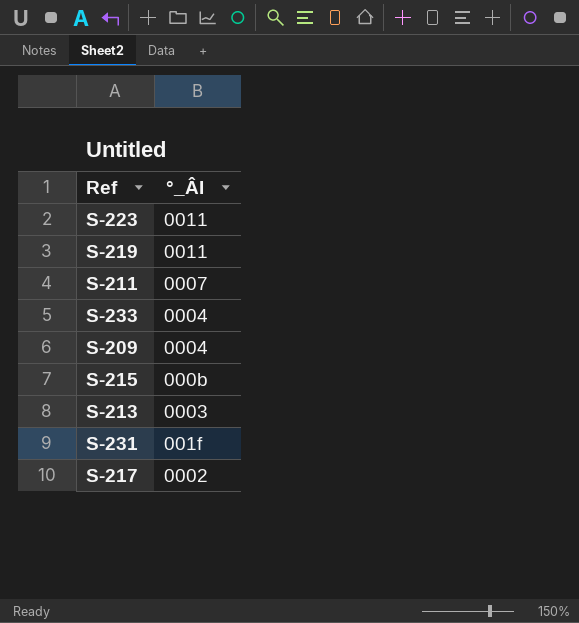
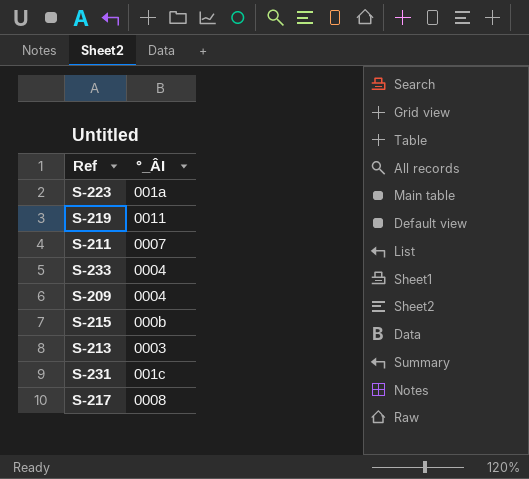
S-223 | °_ÂI: 0011 -> 001a
S-231 | °_ÂI: 001f -> 001c
S-217 | °_ÂI: 0002 -> 0008

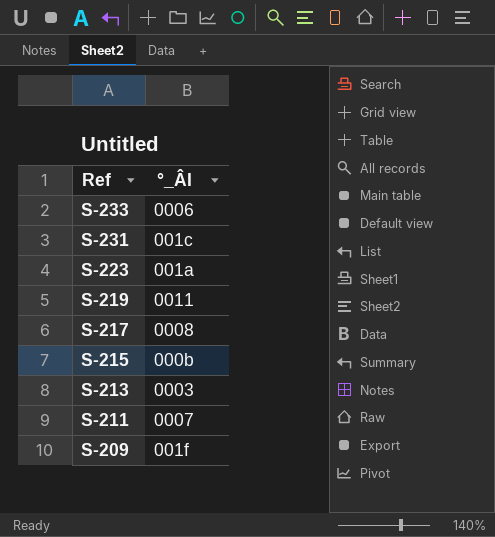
row order: none -> Ref descending
S-233 | °_ÂI: 0004 -> 0006
S-209 | °_ÂI: 0004 -> 001f

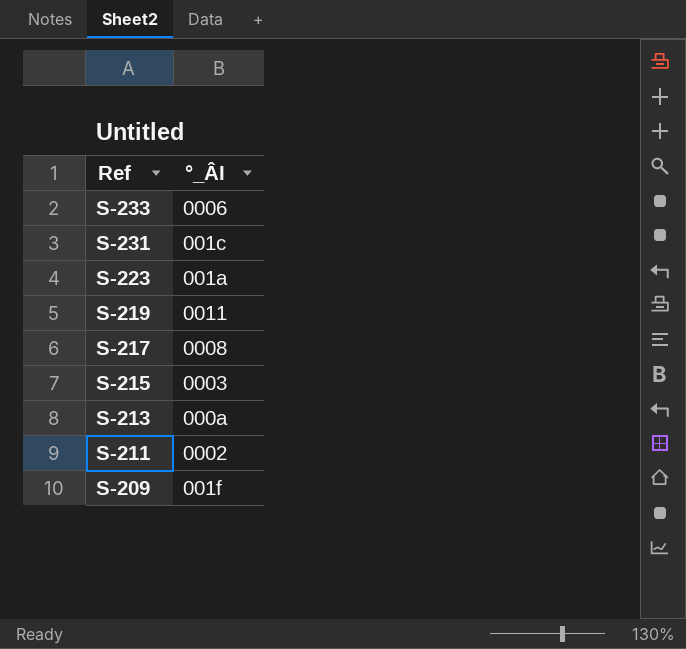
S-215 | °_ÂI: 000b -> 0003
S-213 | °_ÂI: 0003 -> 000a
S-211 | °_ÂI: 0007 -> 0002

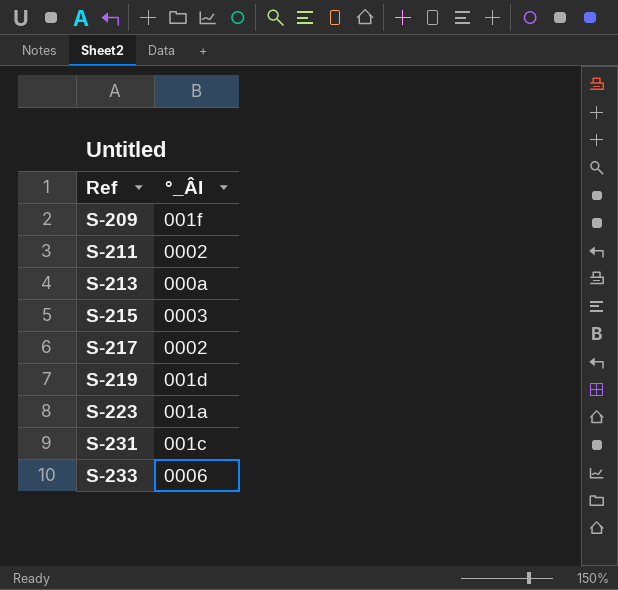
row order: Ref descending -> Ref ascending
S-217 | °_ÂI: 0008 -> 0002
S-219 | °_ÂI: 0011 -> 001d

